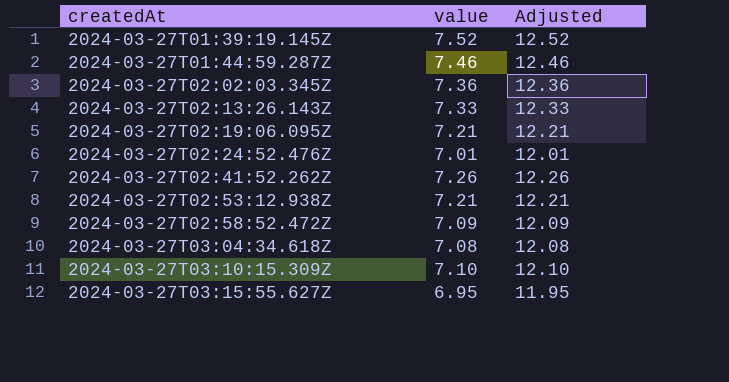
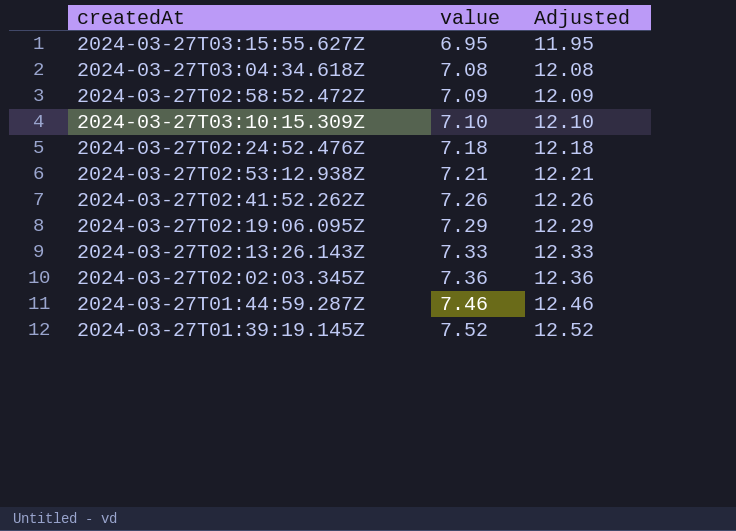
row order: createdAt ascending -> value ascending
2024-03-27T02:24:52.476Z | value: 7.01 -> 7.18
2024-03-27T02:24:52.476Z | Adjusted: 12.01 -> 12.18
2024-03-27T02:19:06.095Z | value: 7.21 -> 7.29
2024-03-27T02:19:06.095Z | Adjusted: 12.21 -> 12.29

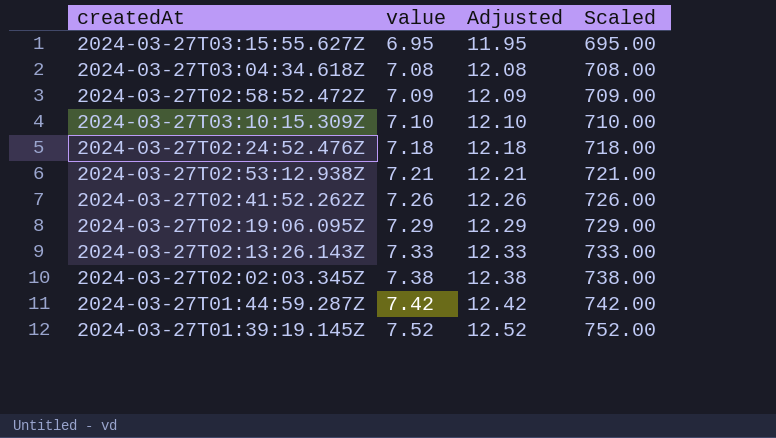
column Scaled | formula: none -> [value] * 100
2024-03-27T02:02:03.345Z | value: 7.36 -> 7.38
2024-03-27T02:02:03.345Z | Adjusted: 12.36 -> 12.38
2024-03-27T01:44:59.287Z | value: 7.46 -> 7.42
2024-03-27T01:44:59.287Z | Adjusted: 12.46 -> 12.42

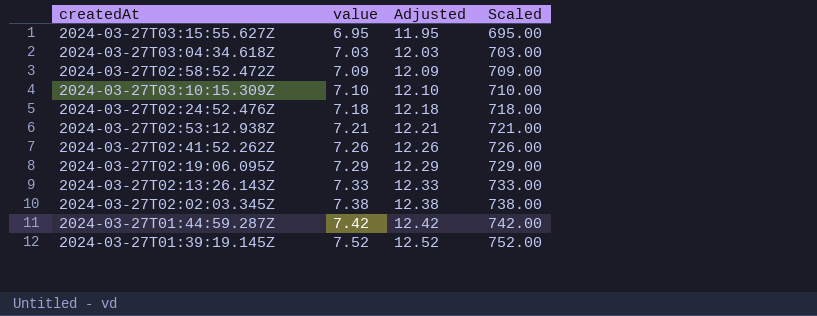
2024-03-27T03:04:34.618Z | value: 7.08 -> 7.03
2024-03-27T03:04:34.618Z | Adjusted: 12.08 -> 12.03
2024-03-27T03:04:34.618Z | Scaled: 708.00 -> 703.00

